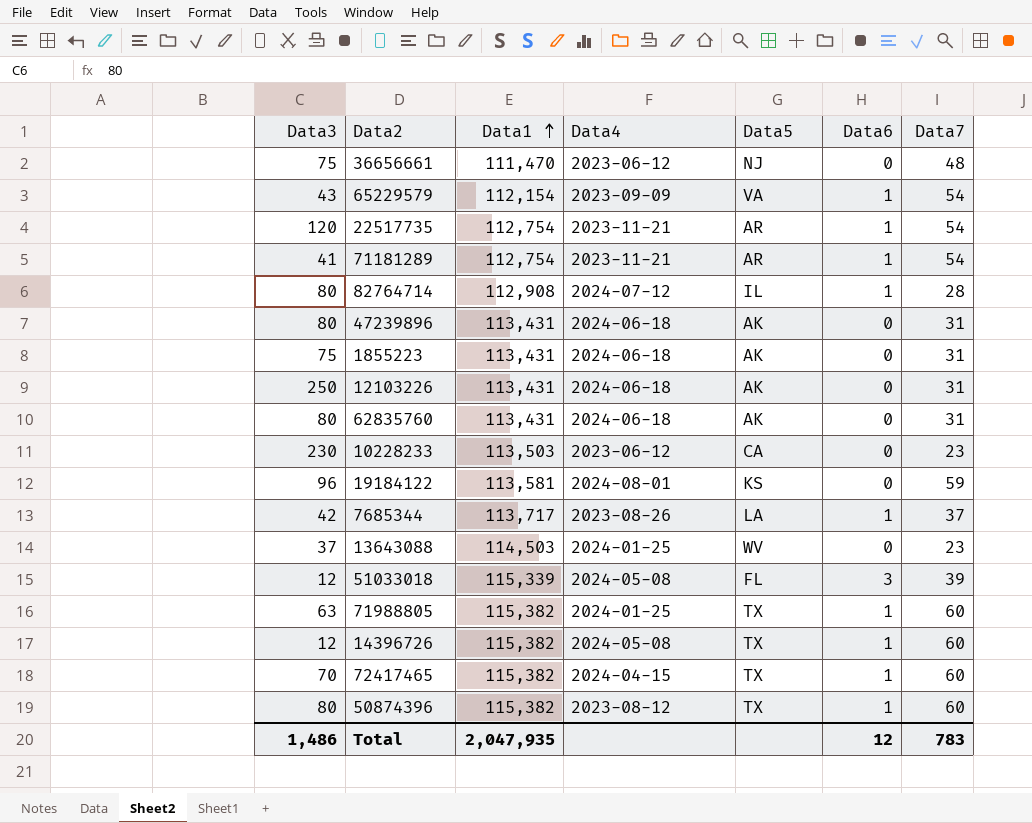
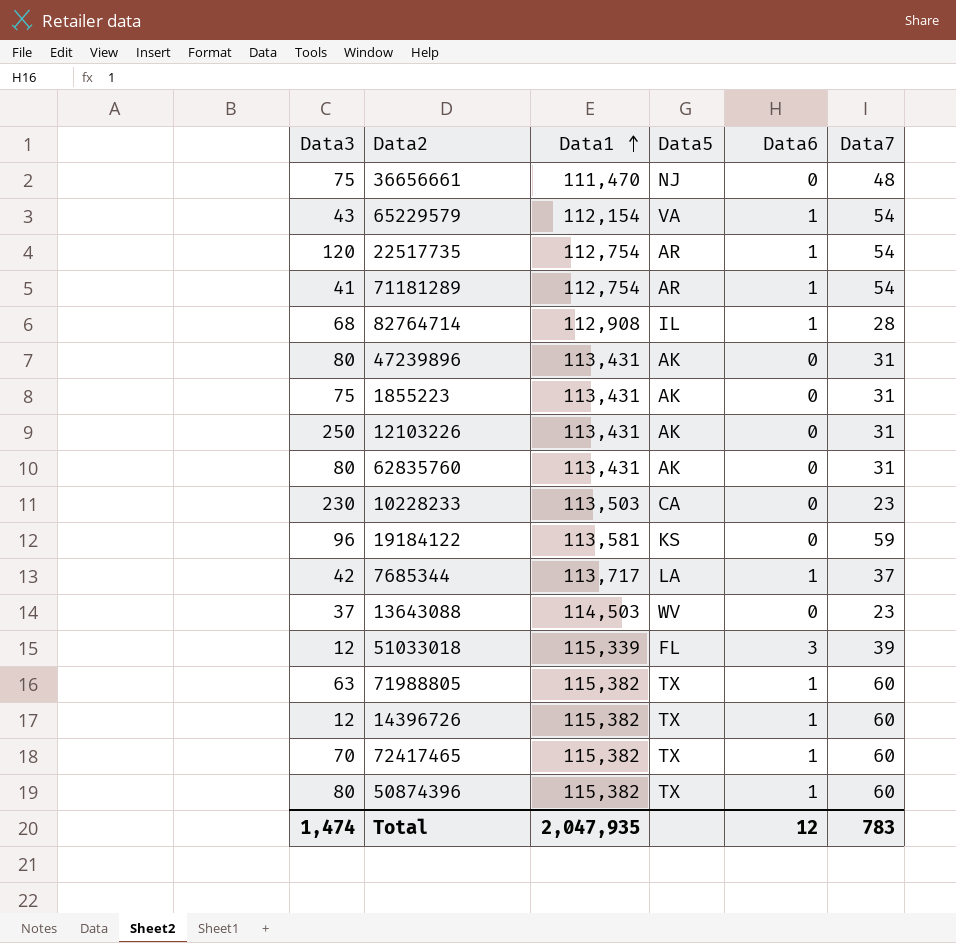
column Data4 | position: 4 -> none
82764714 | Data3: 80 -> 68
Total | Data3: 1,486 -> 1,474

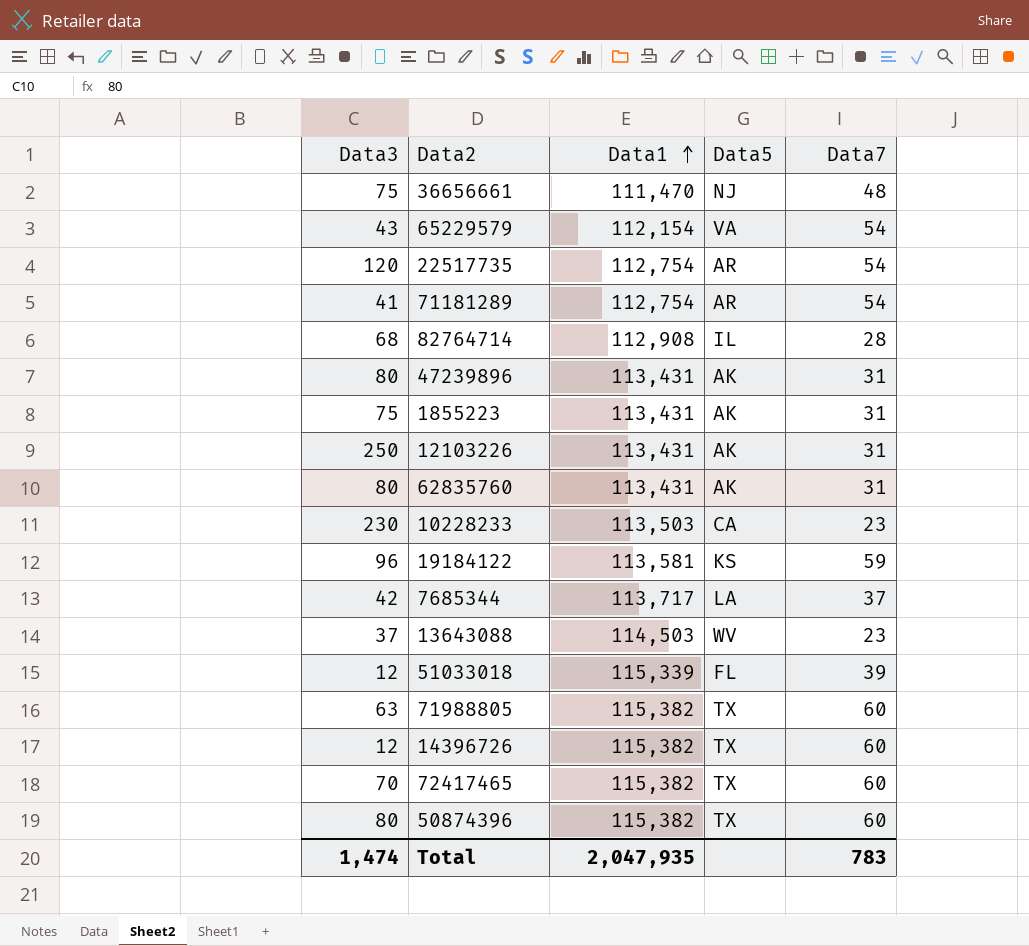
column Data6 | position: 5 -> none

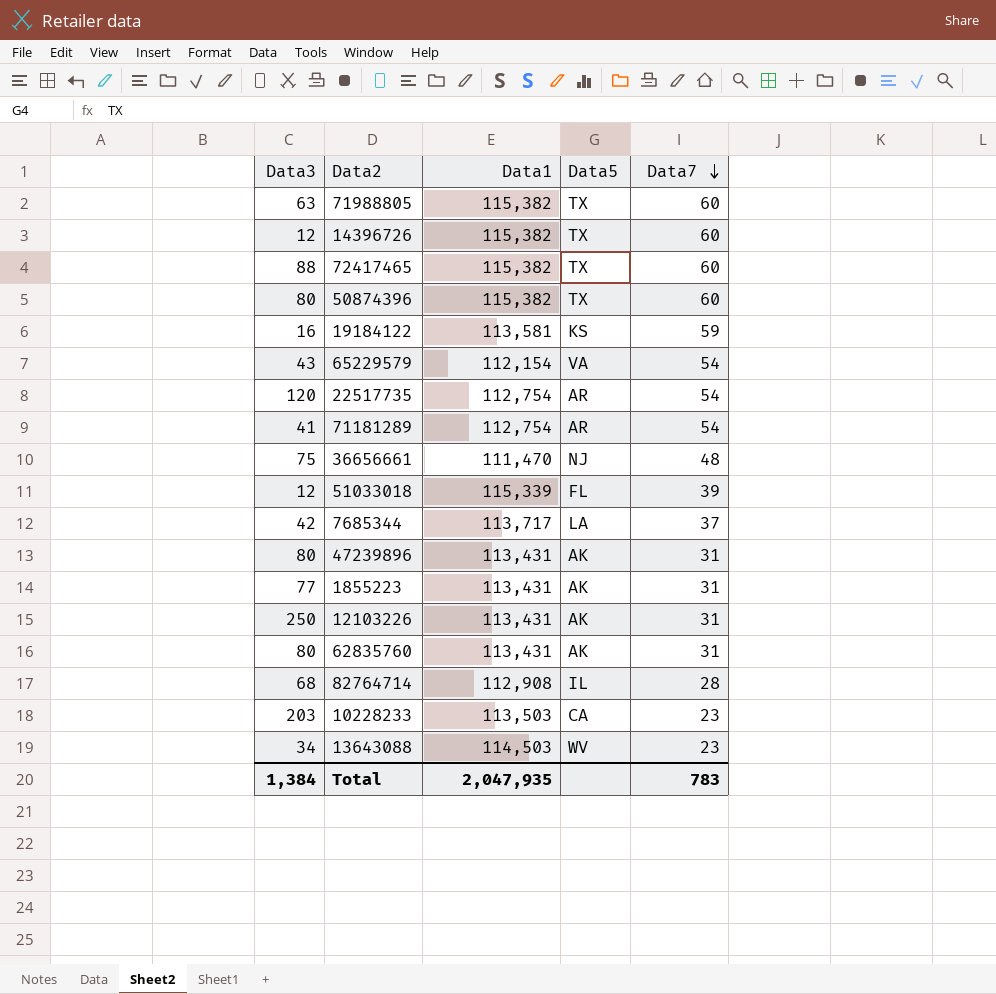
row order: Data1 ascending -> Data7 descending
72417465 | Data3: 70 -> 88
19184122 | Data3: 96 -> 16
1855223 | Data3: 75 -> 77
10228233 | Data3: 230 -> 203
13643088 | Data3: 37 -> 34
Total | Data3: 1,474 -> 1,384

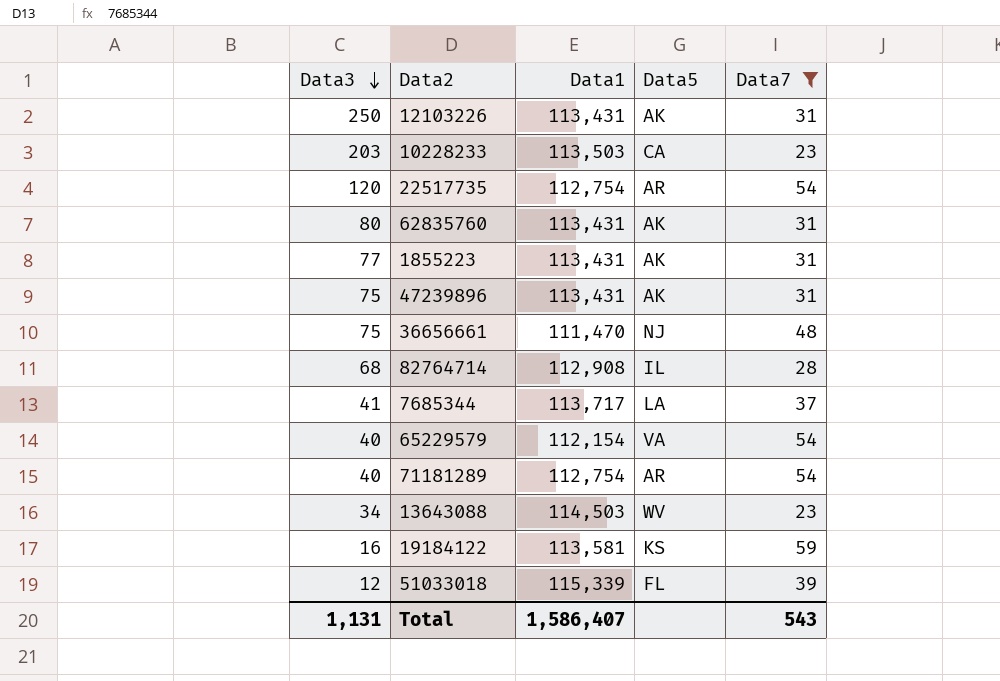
filter: none -> Data7 != 60
row order: Data7 descending -> Data3 descending
47239896 | Data3: 80 -> 75
7685344 | Data3: 42 -> 41
65229579 | Data3: 43 -> 40
71181289 | Data3: 41 -> 40
Total | Data3: 1,384 -> 1,131
Total | Data1: 2,047,935 -> 1,586,407
Total | Data7: 783 -> 543

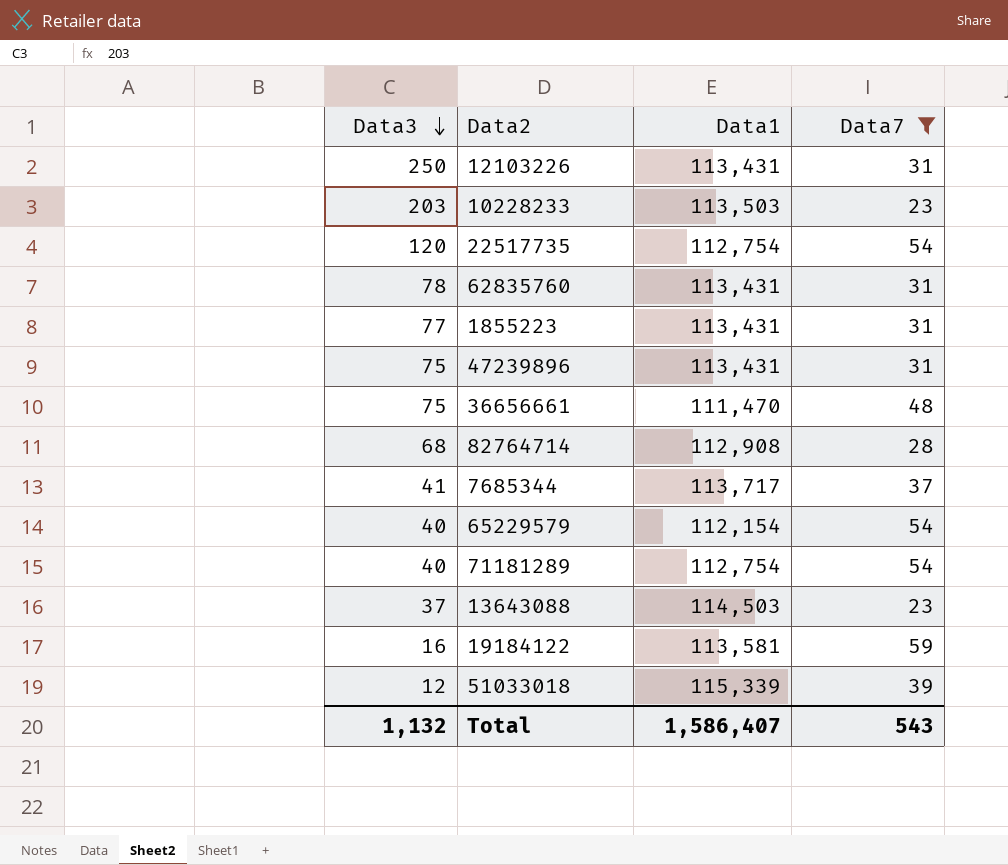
column Data5 | position: 4 -> none
62835760 | Data3: 80 -> 78
13643088 | Data3: 34 -> 37
Total | Data3: 1,131 -> 1,132

